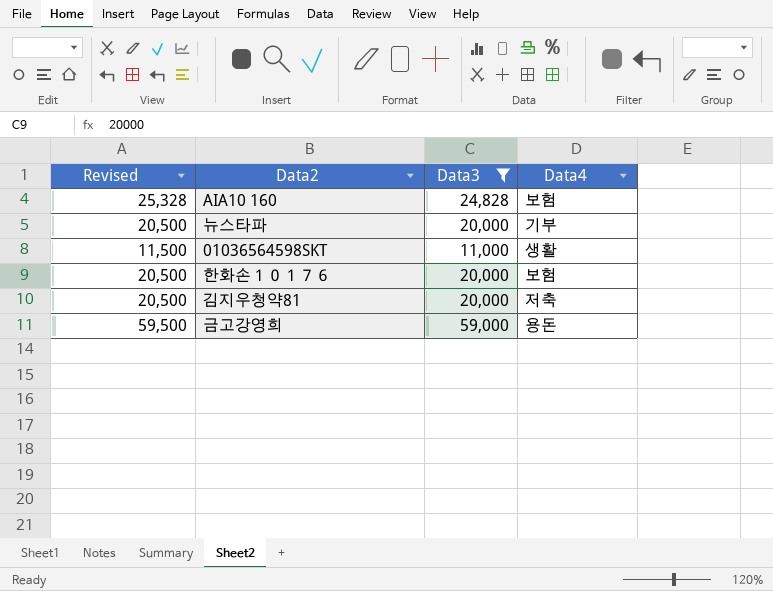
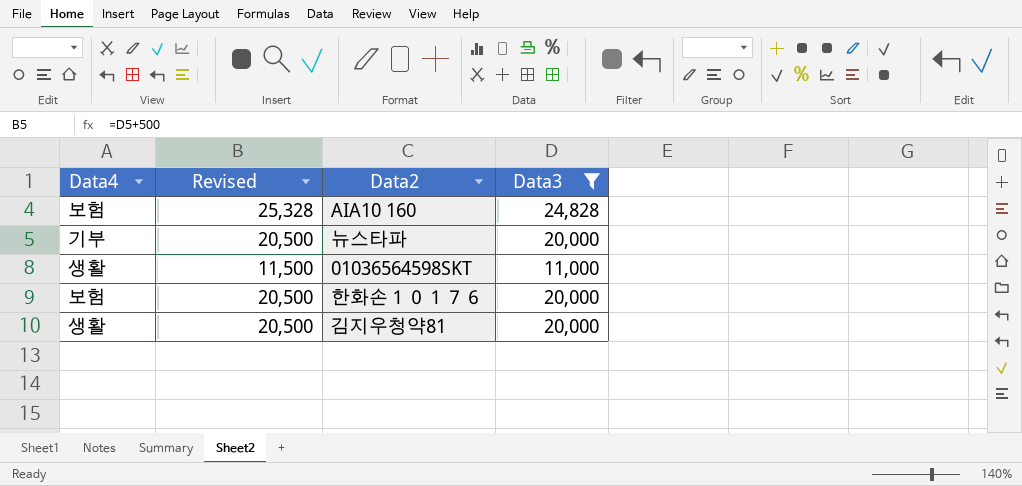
column Data4 | position: 4 -> 1
row 금고강영희: 59,500 | 59,000 | 용돈 -> none
김지우청약81 | Data4: 저축 -> 생활

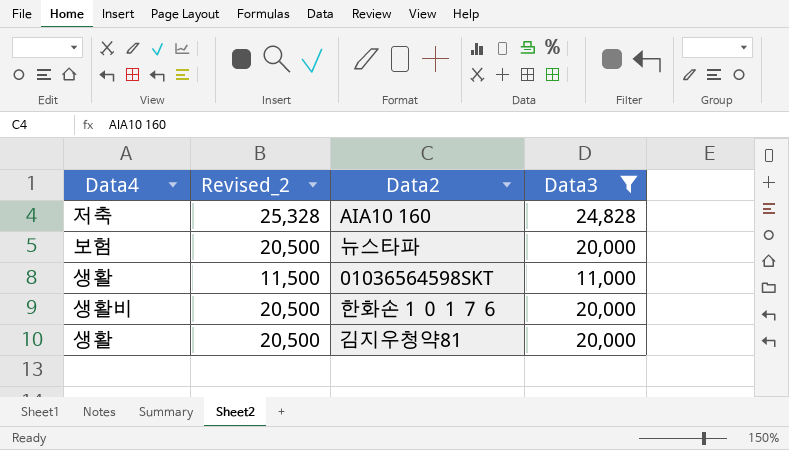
column name: Revised -> Revised_2
AIA10 160 | Data4: 보험 -> 저축
뉴스타파 | Data4: 기부 -> 보험
한화손１０１７６ | Data4: 보험 -> 생활비

